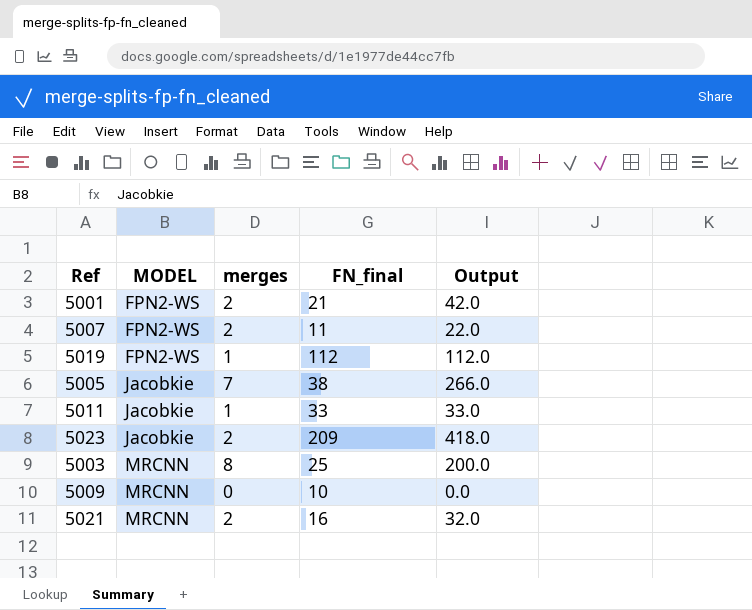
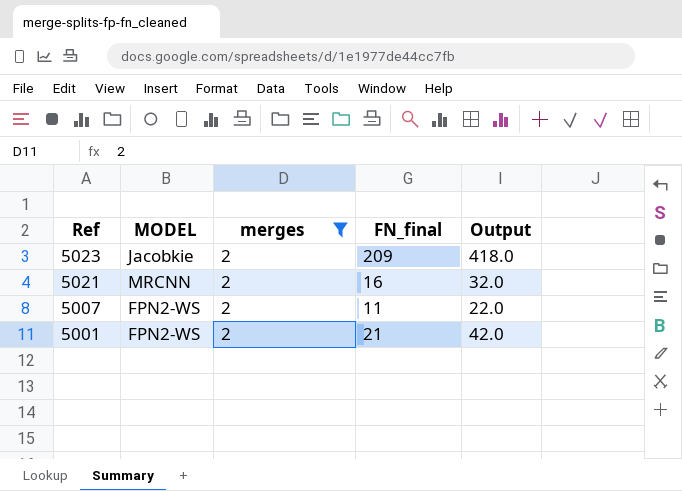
filter: none -> merges = 2
row order: MODEL ascending -> Ref descending

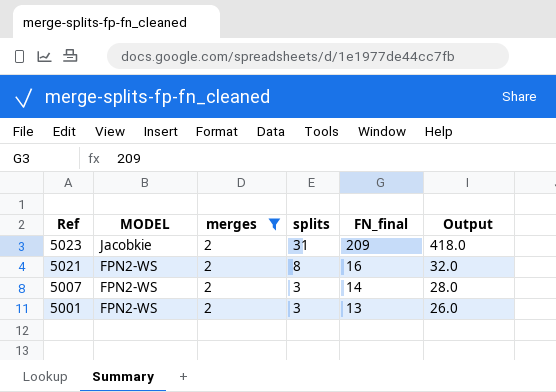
column splits | position: none -> 4
5021 | MODEL: MRCNN -> FPN2-WS
5007 | FN_final: 11 -> 14
5007 | Output: 22.0 -> 28.0
5001 | FN_final: 21 -> 13
5001 | Output: 42.0 -> 26.0

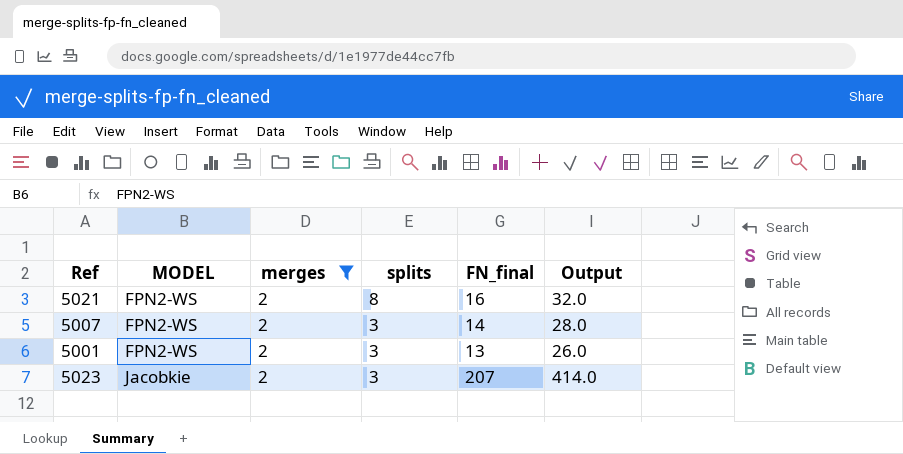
row order: Ref descending -> MODEL ascending
5023 | splits: 31 -> 3
5023 | FN_final: 209 -> 207
5023 | Output: 418.0 -> 414.0

